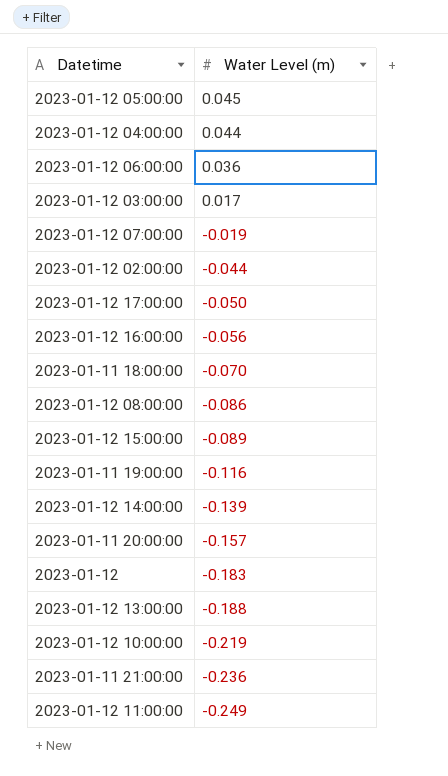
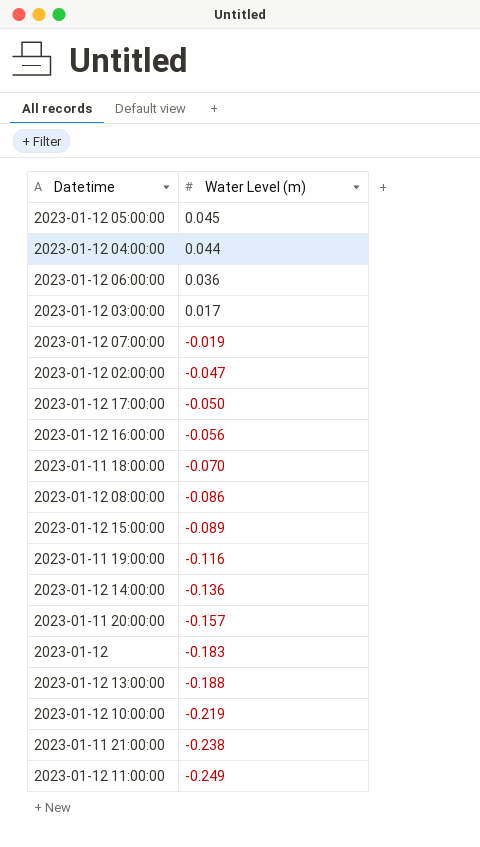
2023-01-12 02:00:00 | Water Level (m): -0.044 -> -0.047
2023-01-12 14:00:00 | Water Level (m): -0.139 -> -0.136
2023-01-11 21:00:00 | Water Level (m): -0.236 -> -0.238

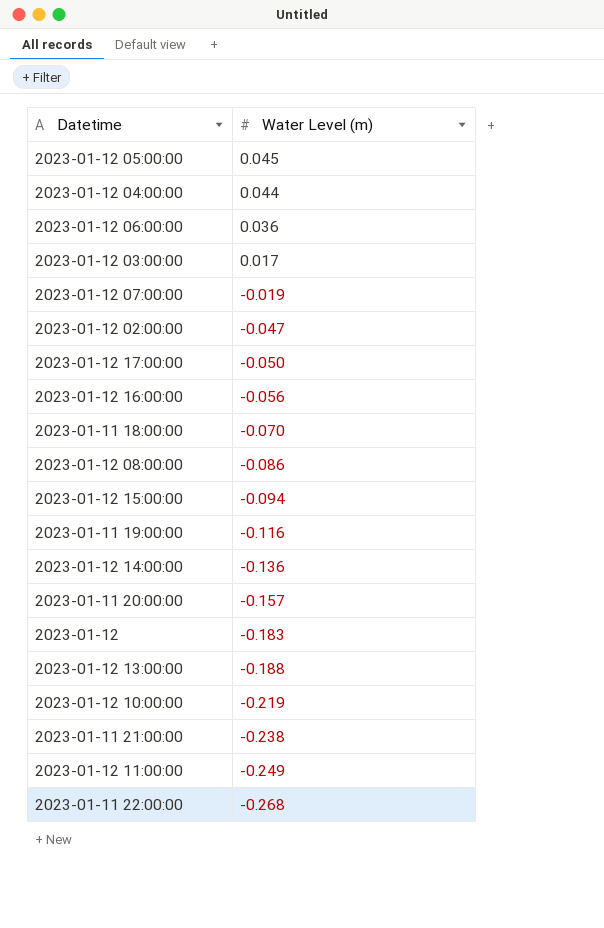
2023-01-12 15:00:00 | Water Level (m): -0.089 -> -0.094
row 2023-01-11 22:00:00: none -> -0.268

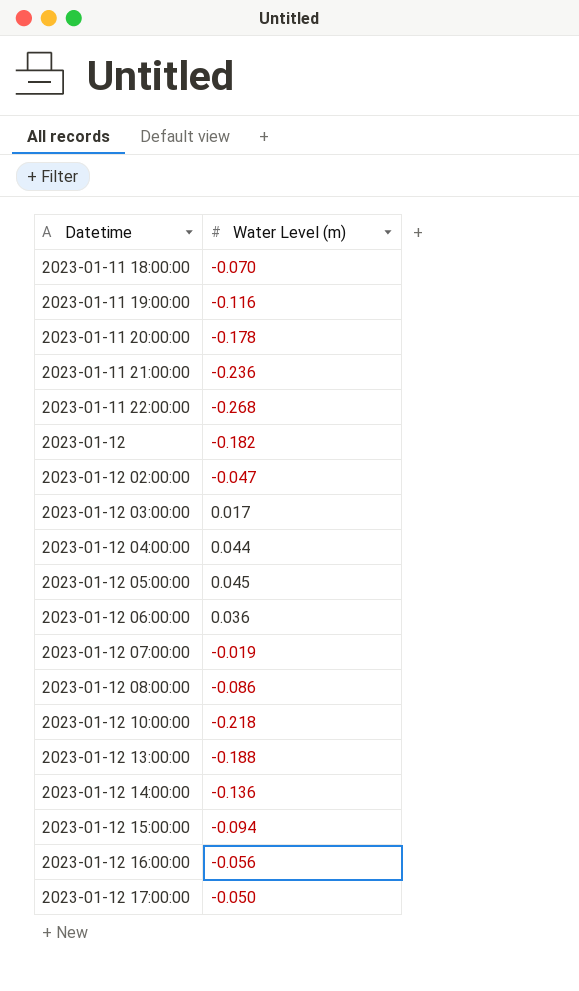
row order: Water Level (m) descending -> Datetime ascending
row 2023-01-12 11:00:00: -0.249 -> none
2023-01-11 20:00:00 | Water Level (m): -0.157 -> -0.178
2023-01-11 21:00:00 | Water Level (m): -0.238 -> -0.236
2023-01-12 | Water Level (m): -0.183 -> -0.182
2023-01-12 10:00:00 | Water Level (m): -0.219 -> -0.218

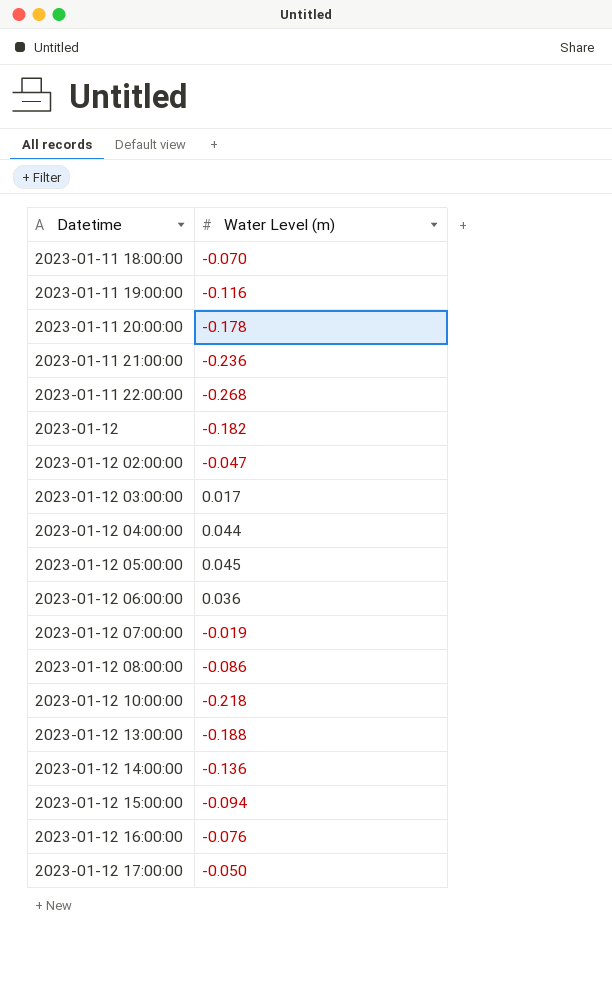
2023-01-12 16:00:00 | Water Level (m): -0.056 -> -0.076

